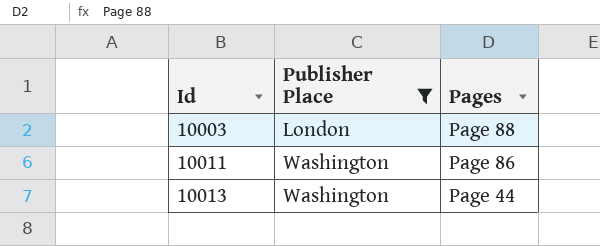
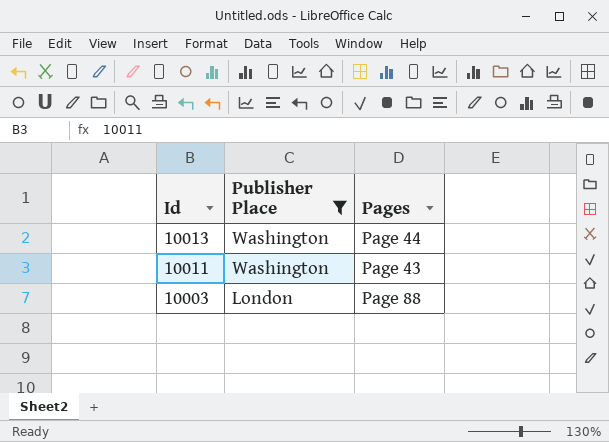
row order: Id ascending -> Id descending
10011 | Pages: Page 86 -> Page 43

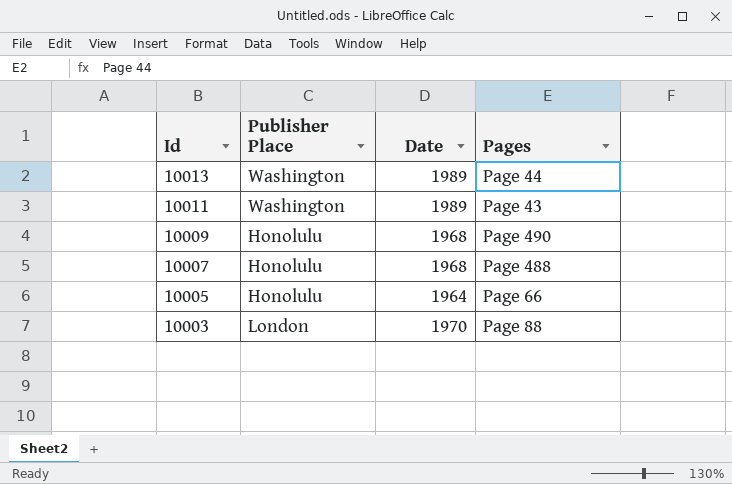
filter: Publisher Place != Honolulu -> none
column Date | position: none -> 3

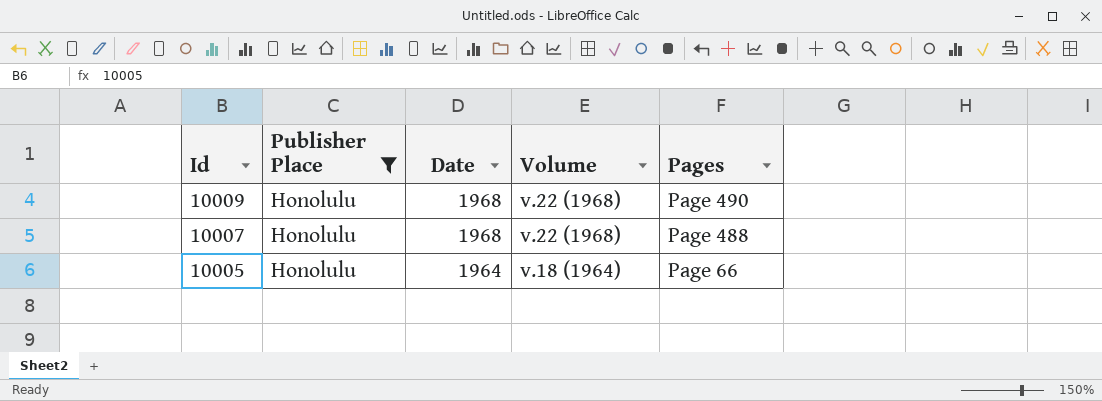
filter: none -> Publisher Place = Honolulu
column Volume | position: none -> 4

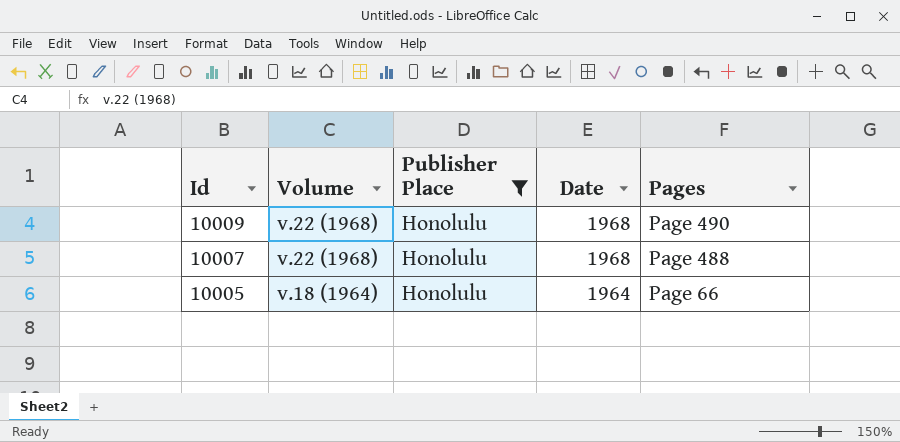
column Volume | position: 4 -> 2

